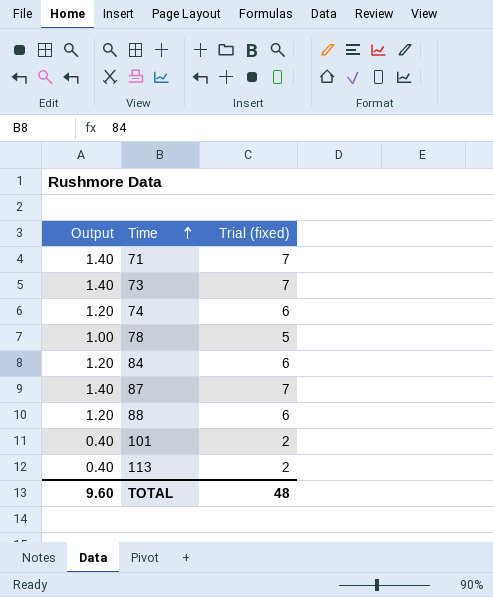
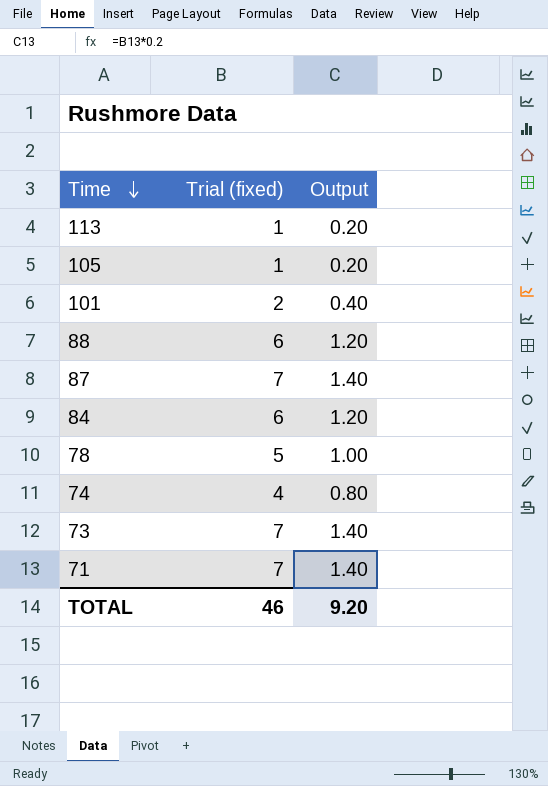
row order: Time ascending -> Time descending
column Output | position: 1 -> 3
113 | Trial (fixed): 2 -> 1
113 | Output: 0.40 -> 0.20
row 105: none -> 1 | 0.20
74 | Trial (fixed): 6 -> 4
74 | Output: 1.20 -> 0.80
TOTAL | Trial (fixed): 48 -> 46
TOTAL | Output: 9.60 -> 9.20

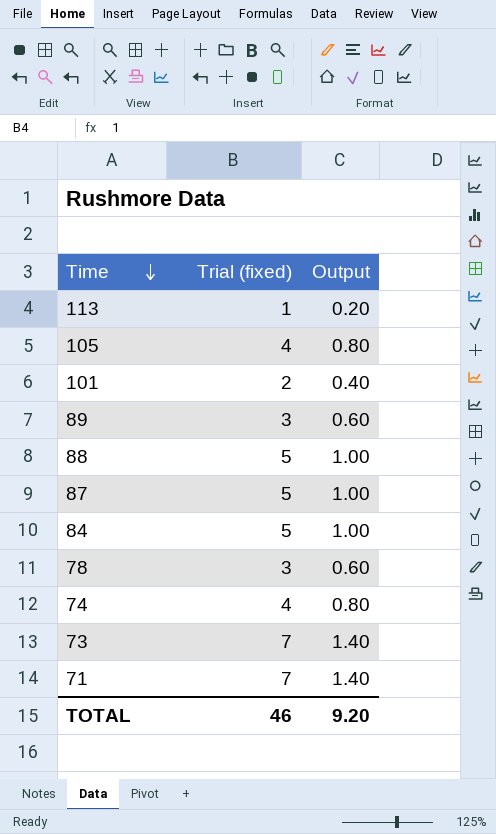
105 | Trial (fixed): 1 -> 4
105 | Output: 0.20 -> 0.80
row 89: none -> 3 | 0.60
88 | Trial (fixed): 6 -> 5
88 | Output: 1.20 -> 1.00
87 | Trial (fixed): 7 -> 5
87 | Output: 1.40 -> 1.00
84 | Trial (fixed): 6 -> 5
84 | Output: 1.20 -> 1.00
78 | Trial (fixed): 5 -> 3
78 | Output: 1.00 -> 0.60

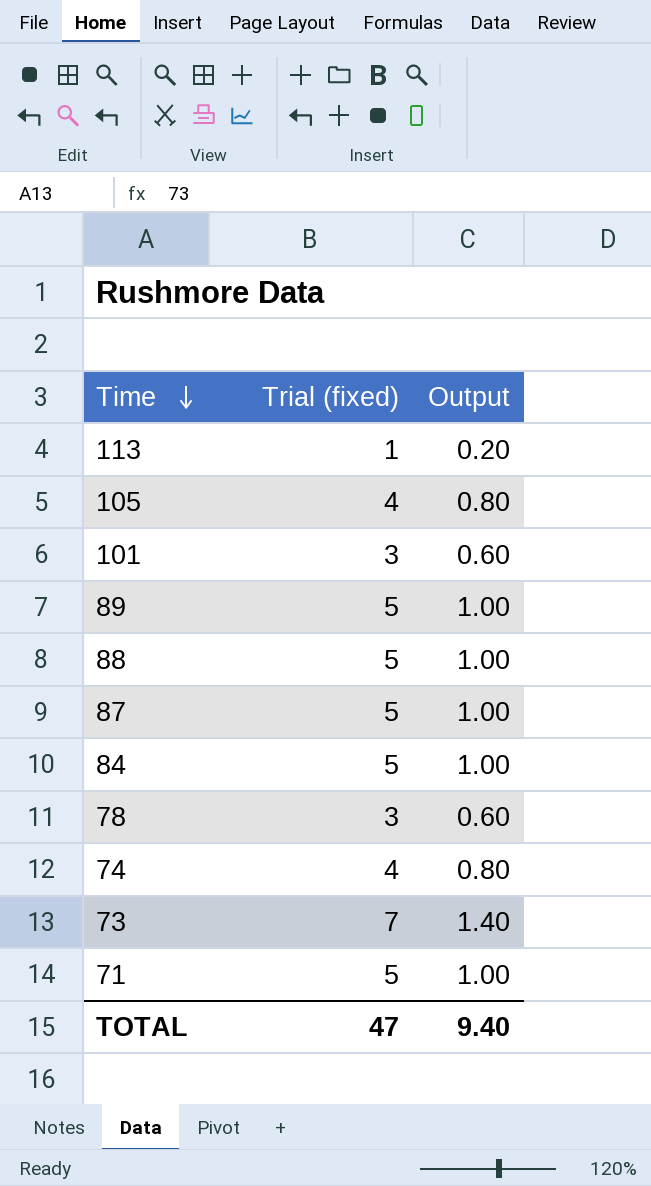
101 | Trial (fixed): 2 -> 3
101 | Output: 0.40 -> 0.60
89 | Trial (fixed): 3 -> 5
89 | Output: 0.60 -> 1.00
71 | Trial (fixed): 7 -> 5
71 | Output: 1.40 -> 1.00
TOTAL | Trial (fixed): 46 -> 47
TOTAL | Output: 9.20 -> 9.40

